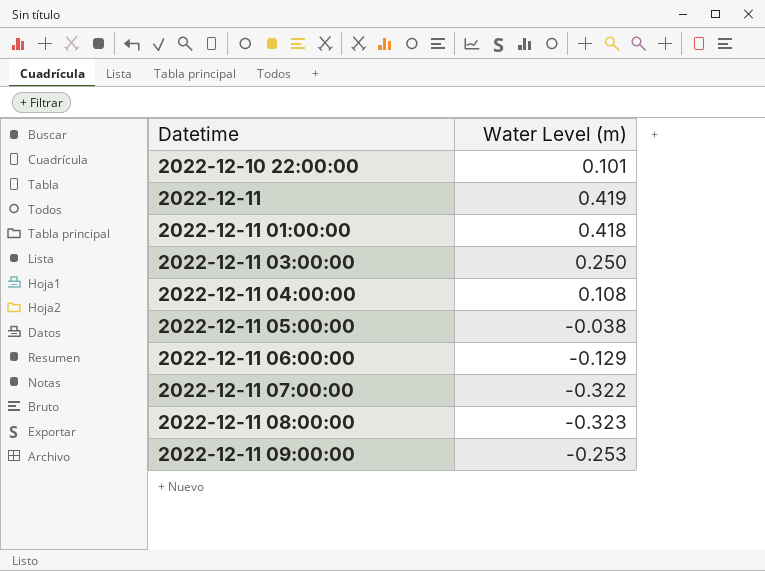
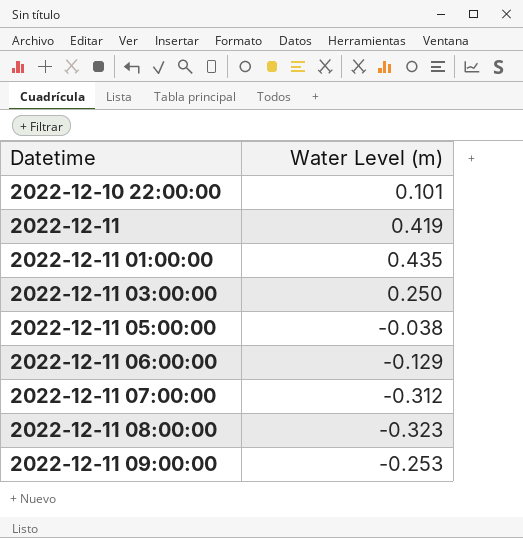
row 2022-12-11 04:00:00: 0.108 -> none
2022-12-11 01:00:00 | Water Level (m): 0.418 -> 0.435
2022-12-11 07:00:00 | Water Level (m): -0.322 -> -0.312

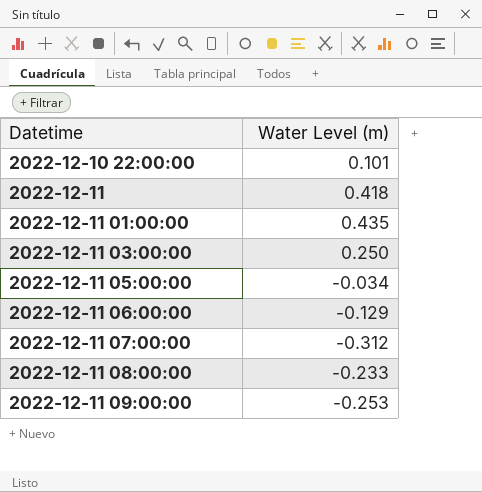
2022-12-11 | Water Level (m): 0.419 -> 0.418
2022-12-11 05:00:00 | Water Level (m): -0.038 -> -0.034
2022-12-11 08:00:00 | Water Level (m): -0.323 -> -0.233

